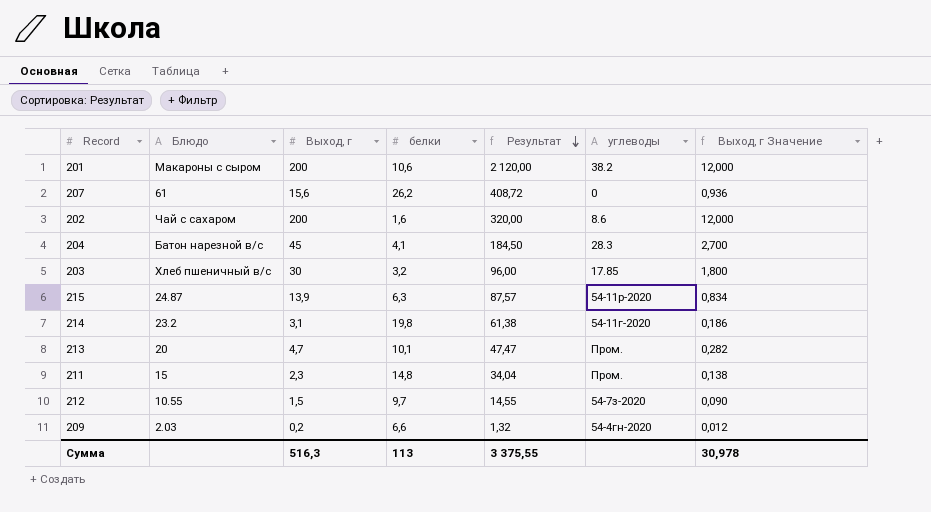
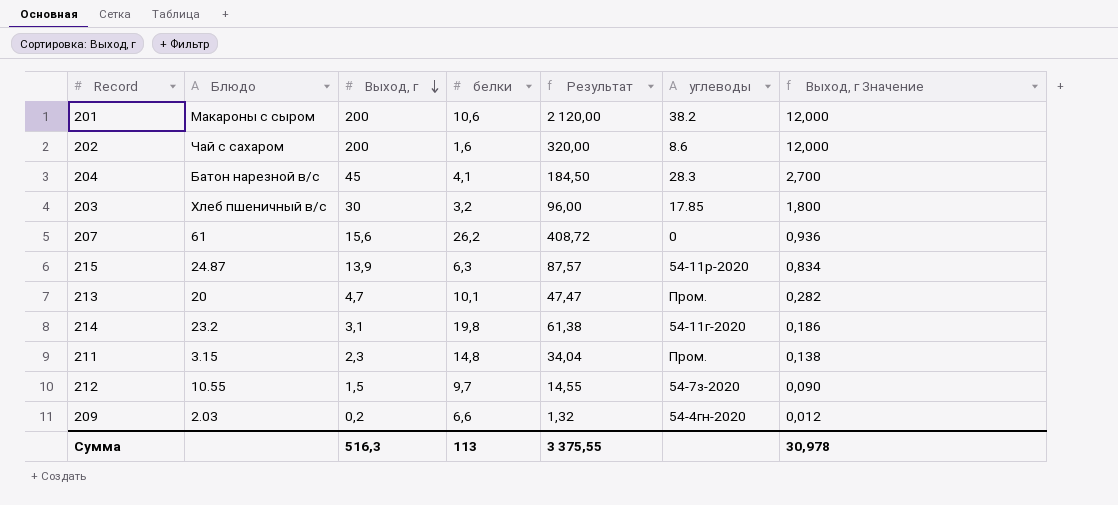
row order: Результат descending -> Выход, г descending
211 | Блюдо: 15 -> 3.15

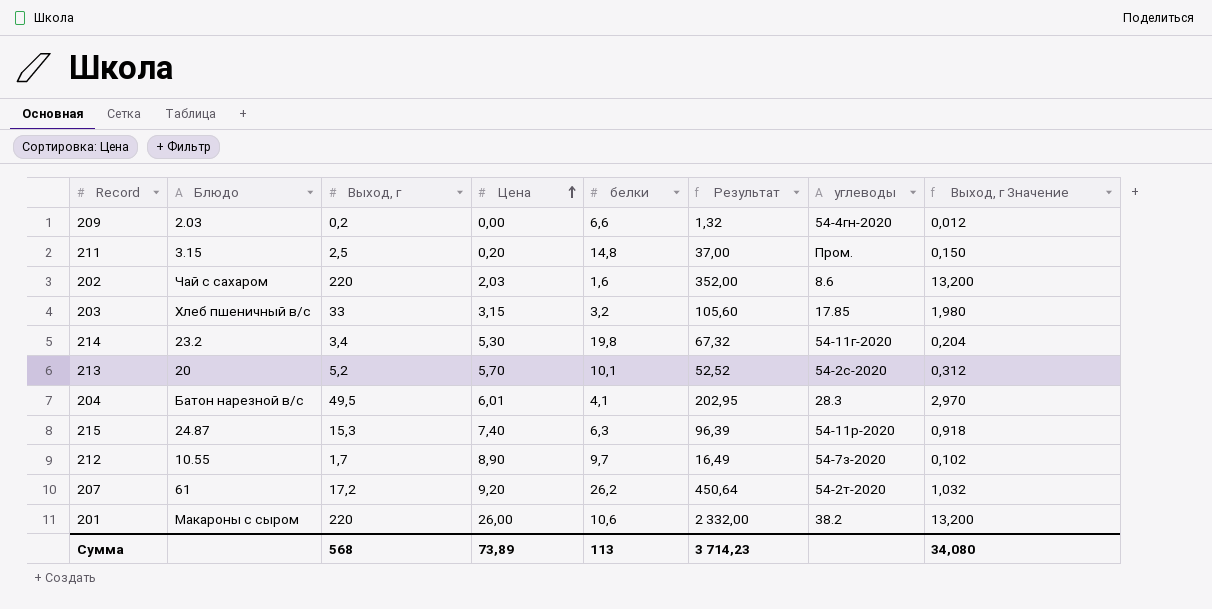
row order: Выход, г descending -> Цена ascending
column Цена | position: none -> 4
211 | Выход, г: 2,3 -> 2,5
211 | Результат: 34,04 -> 37,00
211 | Выход, г Значение: 0,138 -> 0,150
202 | Выход, г: 200 -> 220
202 | Результат: 320,00 -> 352,00
202 | Выход, г Значение: 12,000 -> 13,200
203 | Выход, г: 30 -> 33
203 | Результат: 96,00 -> 105,60
203 | Выход, г Значение: 1,800 -> 1,980
214 | Выход, г: 3,1 -> 3,4
214 | Результат: 61,38 -> 67,32
214 | Выход, г Значение: 0,186 -> 0,204
213 | Выход, г: 4,7 -> 5,2
213 | Результат: 47,47 -> 52,52
213 | углеводы: Пром. -> 54-2с-2020
213 | Выход, г Значение: 0,282 -> 0,312
204 | Выход, г: 45 -> 49,5
204 | Результат: 184,50 -> 202,95
204 | Выход, г Значение: 2,700 -> 2,970
215 | Выход, г: 13,9 -> 15,3
215 | Результат: 87,57 -> 96,39
215 | Выход, г Значение: 0,834 -> 0,918
212 | Выход, г: 1,5 -> 1,7
212 | Результат: 14,55 -> 16,49
212 | Выход, г Значение: 0,090 -> 0,102
207 | Выход, г: 15,6 -> 17,2
207 | Результат: 408,72 -> 450,64
207 | углеводы: 0 -> 54-2т-2020
207 | Выход, г Значение: 0,936 -> 1,032
201 | Выход, г: 200 -> 220
201 | Результат: 2 120,00 -> 2 332,00
201 | Выход, г Значение: 12,000 -> 13,200
Сумма | Выход, г: 516,3 -> 568
Сумма | Результат: 3 375,55 -> 3 714,23
Сумма | Выход, г Значение: 30,978 -> 34,080

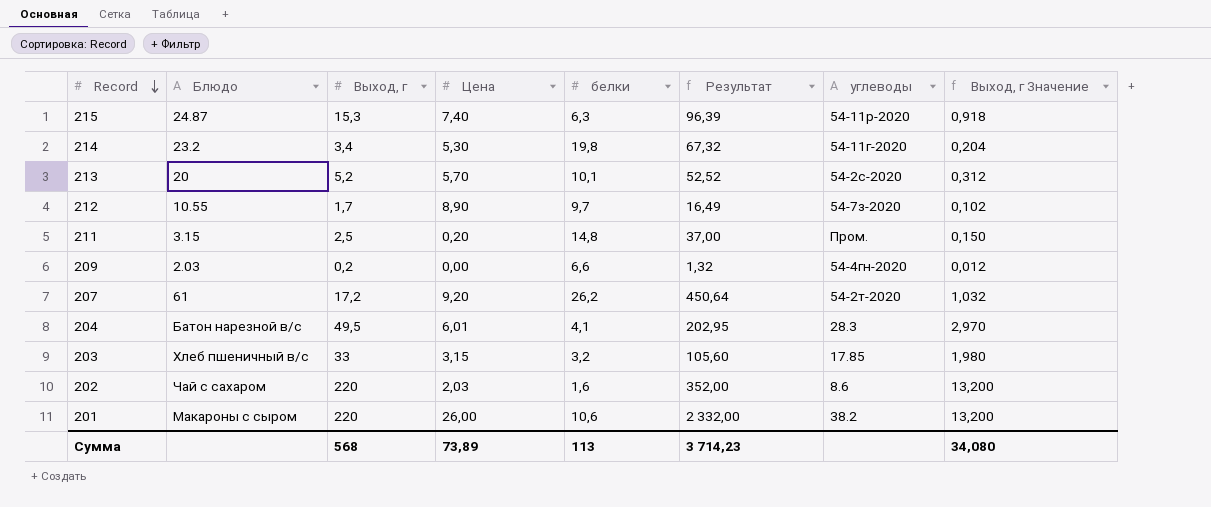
row order: Цена ascending -> Record descending

